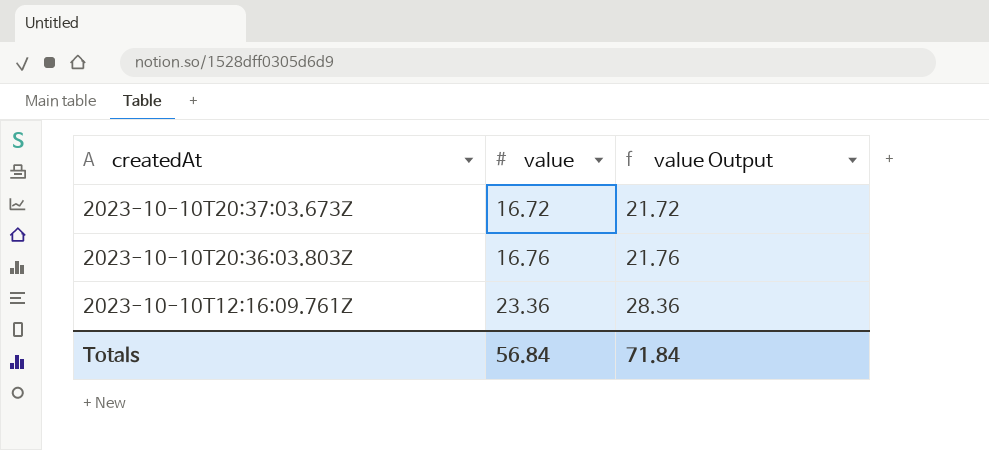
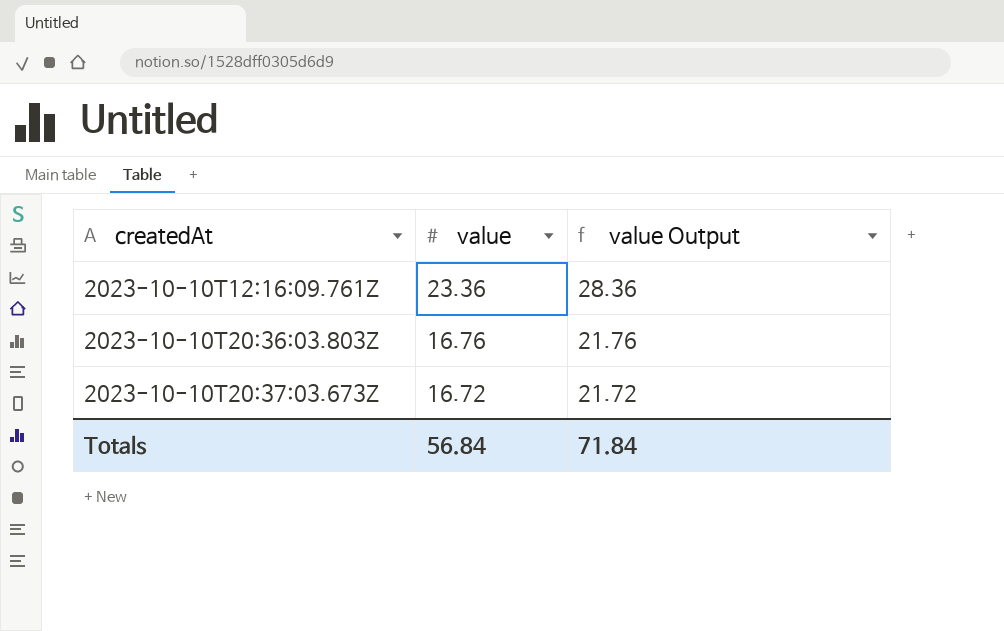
row order: createdAt descending -> createdAt ascending

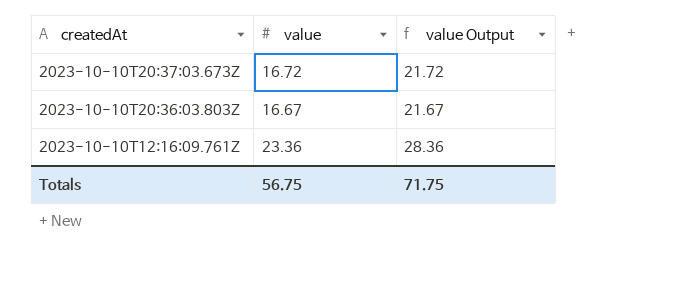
row order: createdAt ascending -> createdAt descending
2023-10-10T20:36:03.803Z | value: 16.76 -> 16.67
2023-10-10T20:36:03.803Z | value Output: 21.76 -> 21.67
Totals | value: 56.84 -> 56.75
Totals | value Output: 71.84 -> 71.75

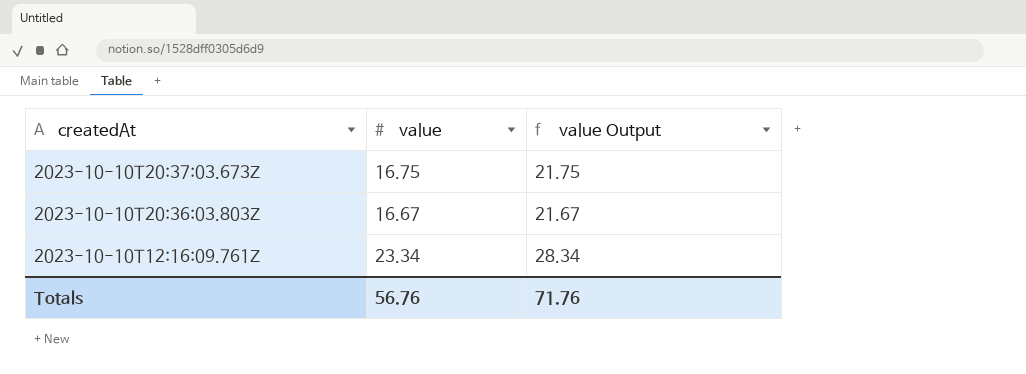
2023-10-10T20:37:03.673Z | value: 16.72 -> 16.75
2023-10-10T20:37:03.673Z | value Output: 21.72 -> 21.75
2023-10-10T12:16:09.761Z | value: 23.36 -> 23.34
2023-10-10T12:16:09.761Z | value Output: 28.36 -> 28.34
Totals | value: 56.75 -> 56.76
Totals | value Output: 71.75 -> 71.76

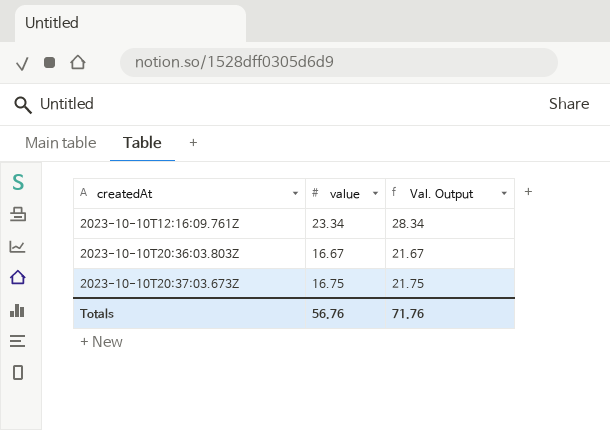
row order: createdAt descending -> createdAt ascending
column name: value Output -> Val. Output

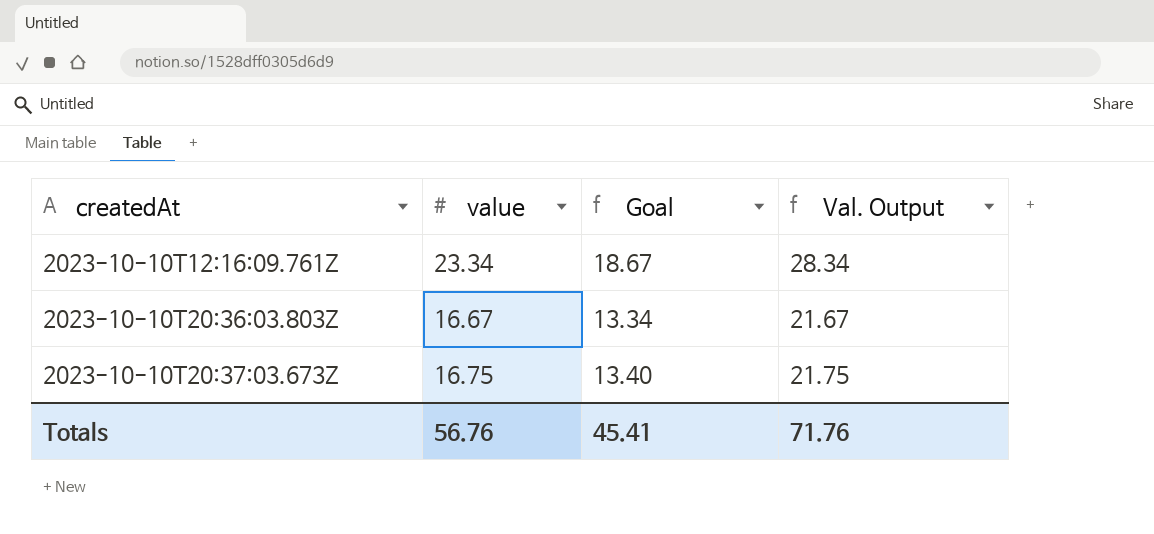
column Goal | formula: none -> [value] * 0.8

